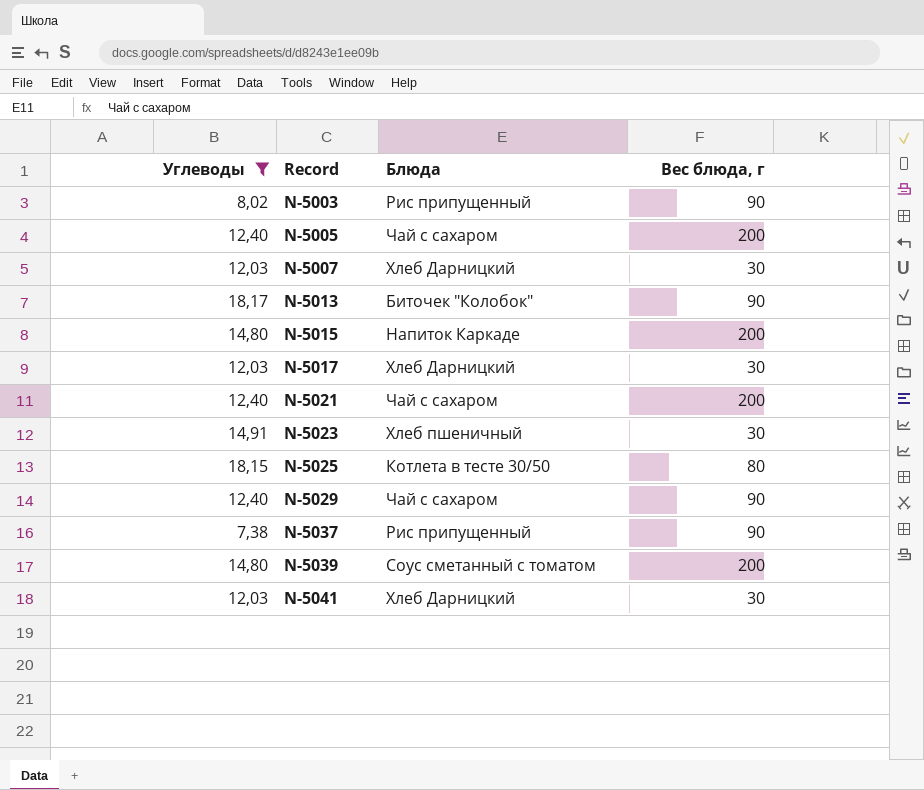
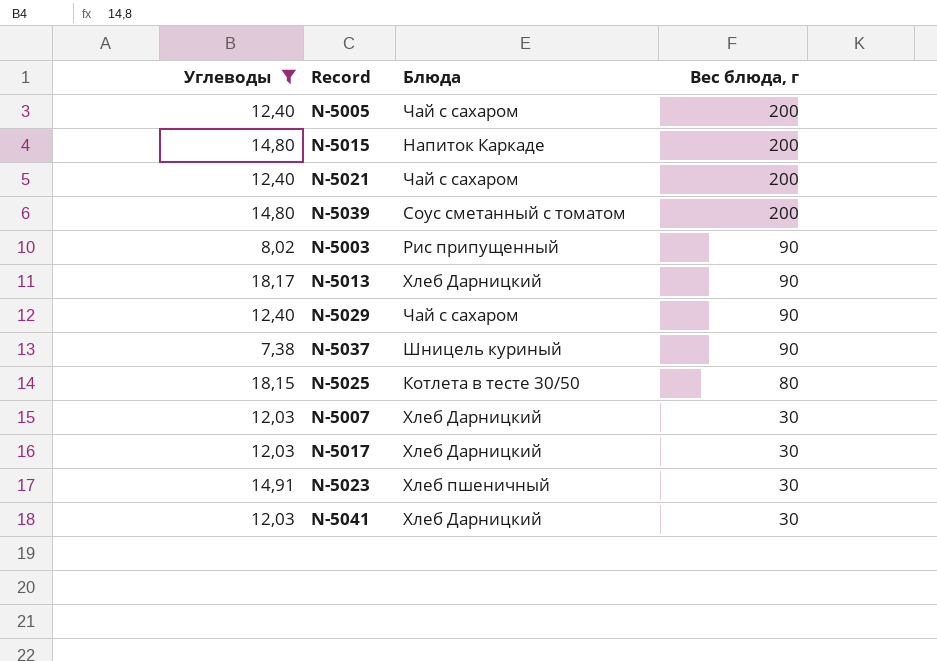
row order: Record ascending -> Вес блюда, г descending
N-5013 | Блюда: Биточек "Колобок" -> Хлеб Дарницкий
N-5037 | Блюда: Рис припущенный -> Шницель куриный

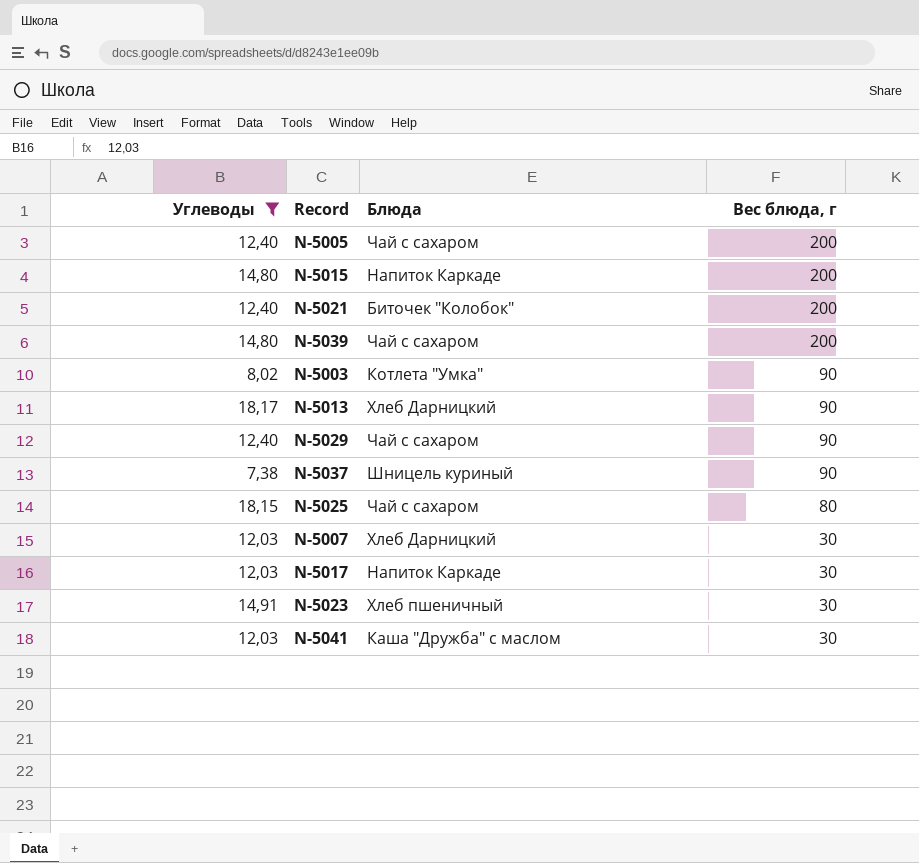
N-5021 | Блюда: Чай с сахаром -> Биточек "Колобок"
N-5039 | Блюда: Соус сметанный с томатом -> Чай с сахаром
N-5003 | Блюда: Рис припущенный -> Котлета "Умка"
N-5025 | Блюда: Котлета в тесте 30/50 -> Чай с сахаром
N-5017 | Блюда: Хлеб Дарницкий -> Напиток Каркаде
N-5041 | Блюда: Хлеб Дарницкий -> Каша "Дружба" с маслом

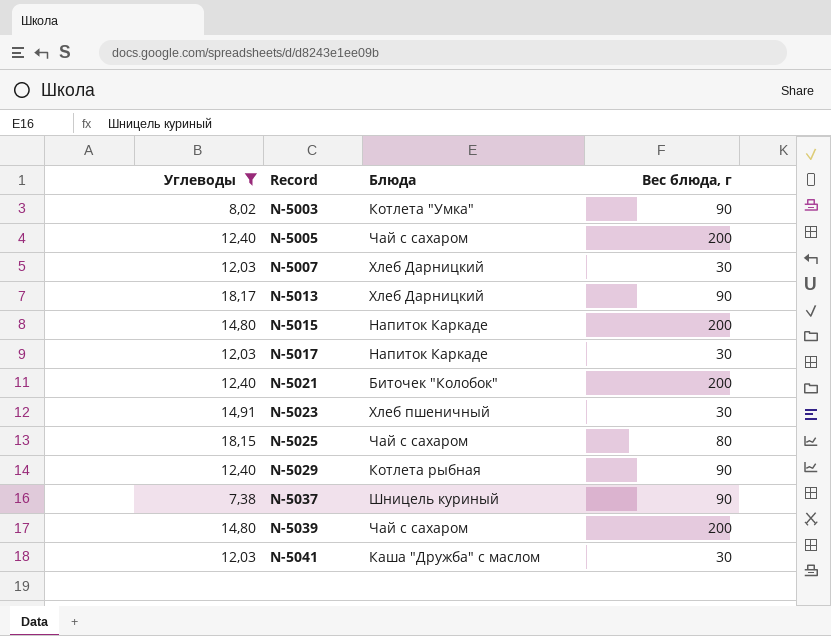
row order: Вес блюда, г descending -> Record ascending
N-5029 | Блюда: Чай с сахаром -> Котлета рыбная

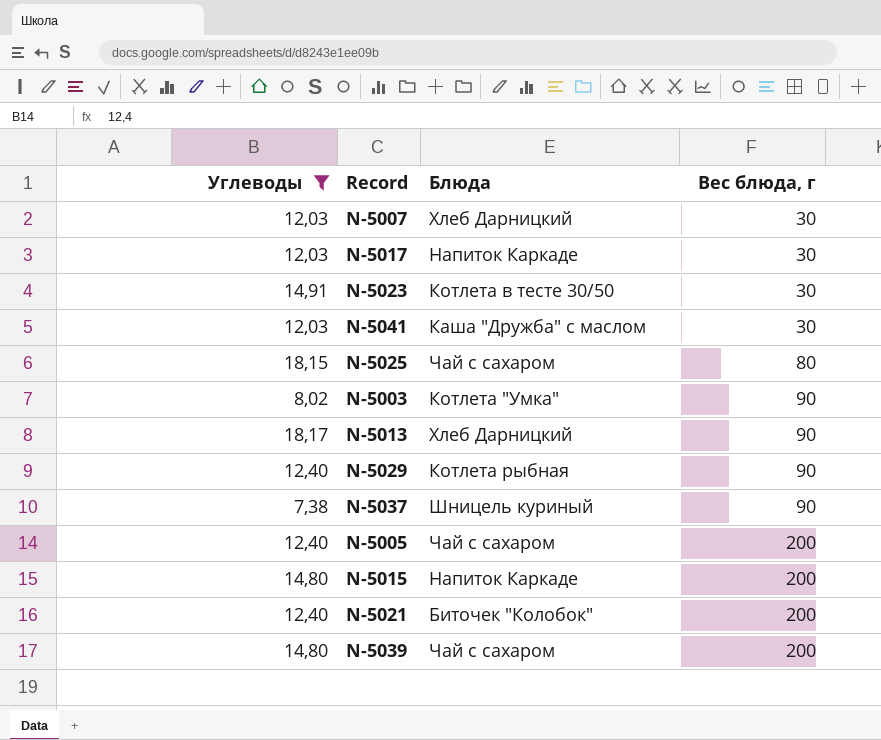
row order: Record ascending -> Вес блюда, г ascending
N-5023 | Блюда: Хлеб пшеничный -> Котлета в тесте 30/50

